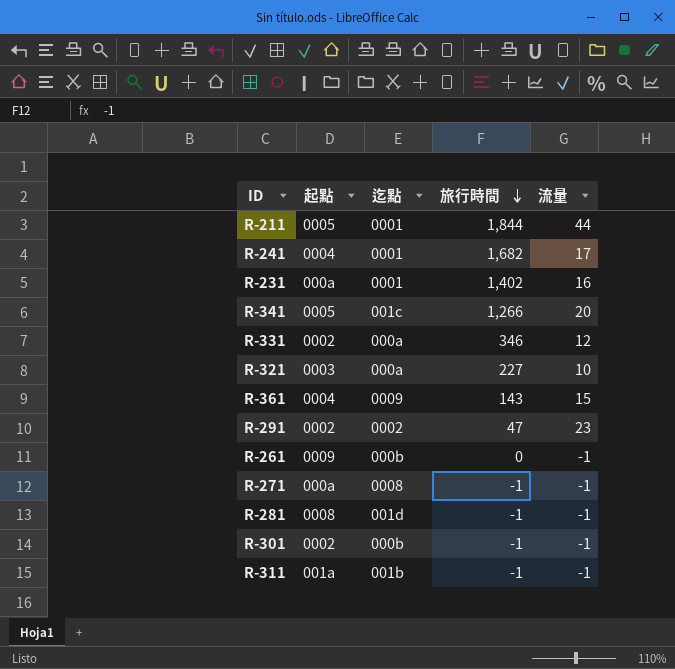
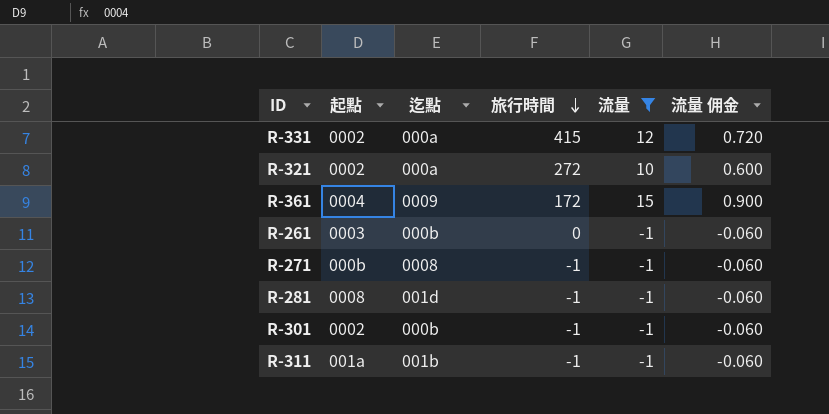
filter: none -> 流量 <= 15
column 流量 佣金 | formula: none -> [流量] * 0.06
R-331 | 旅行時間: 346 -> 415
R-321 | 起點: 0003 -> 0002
R-321 | 旅行時間: 227 -> 272
R-361 | 旅行時間: 143 -> 172
R-261 | 起點: 0009 -> 0003
R-271 | 起點: 000a -> 000b

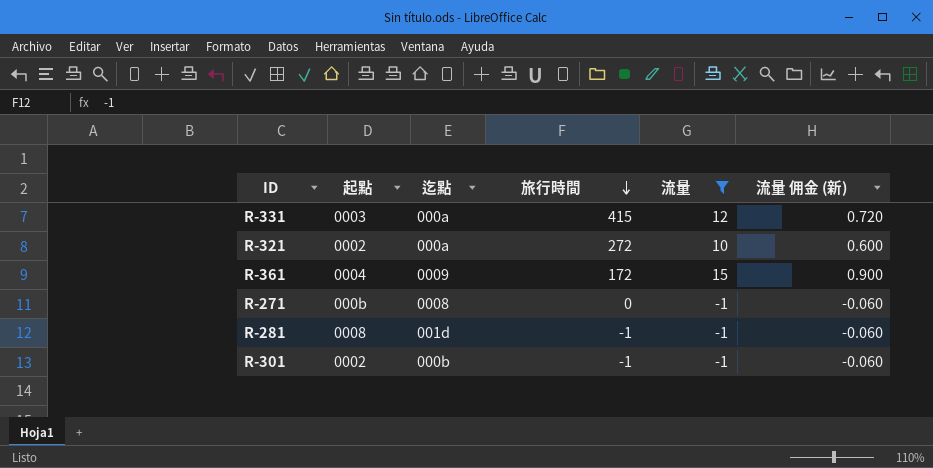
column name: 流量 佣金 -> 流量 佣金 (新)
row R-261: 0003 | 000b | 0 | -1 | -0.060 -> none
row R-311: 001a | 001b | -1 | -1 | -0.060 -> none
R-331 | 起點: 0002 -> 0003
R-271 | 旅行時間: -1 -> 0

